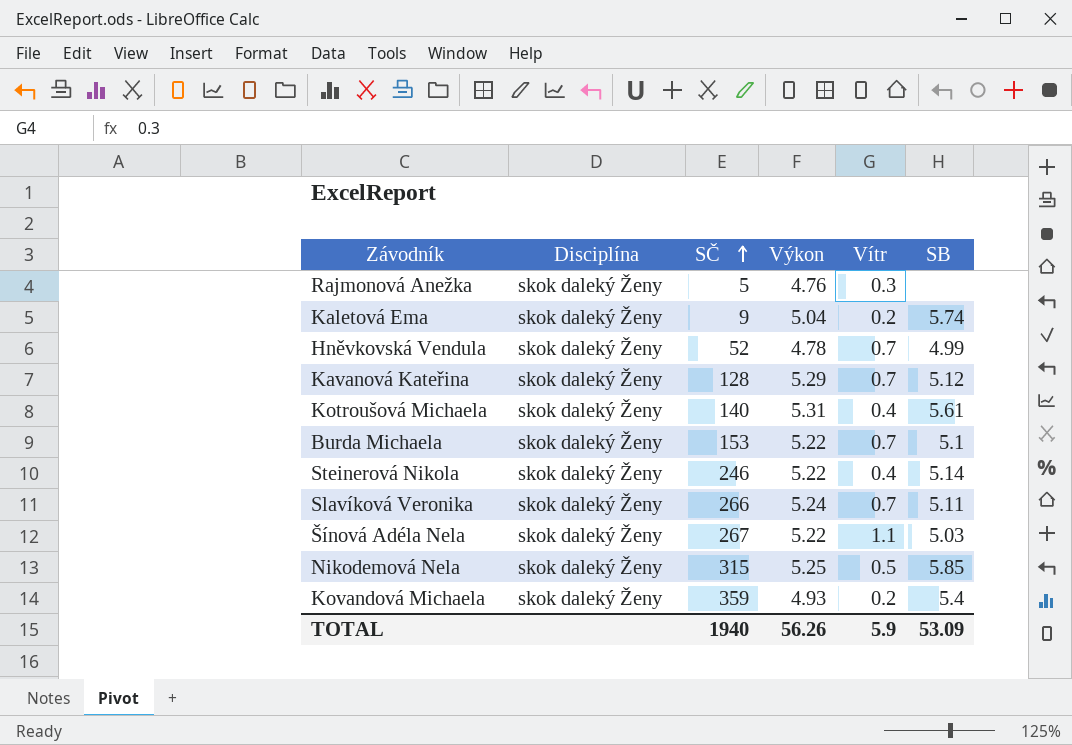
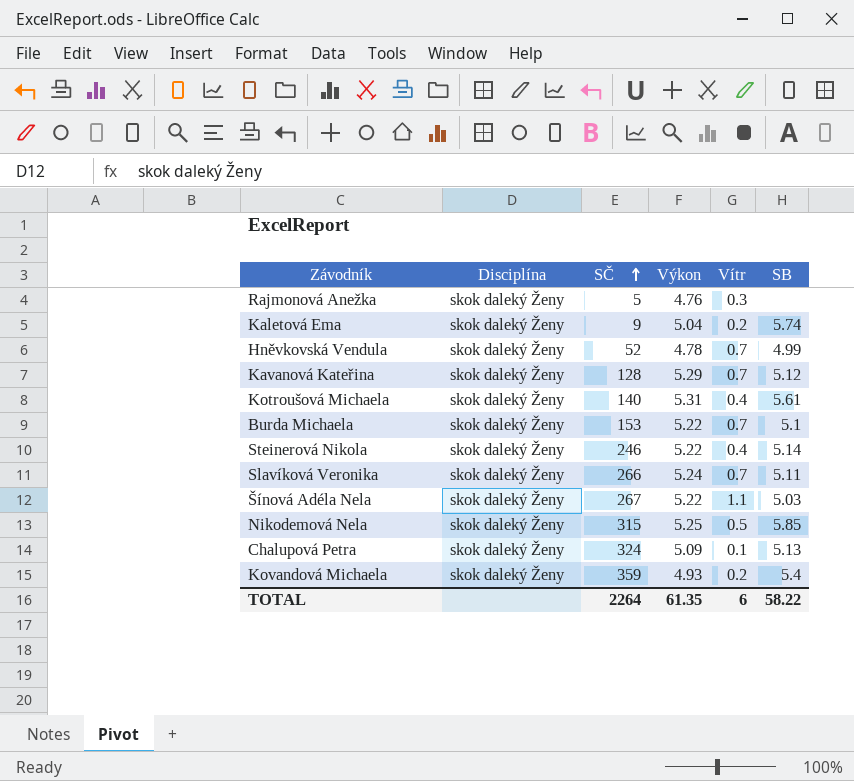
row Chalupová Petra: none -> skok daleký Ženy | 324 | 5.09 | 0.1 | 5.13
TOTAL | SČ: 1940 -> 2264
TOTAL | Výkon: 56.26 -> 61.35
TOTAL | Vítr: 5.9 -> 6
TOTAL | SB: 53.09 -> 58.22

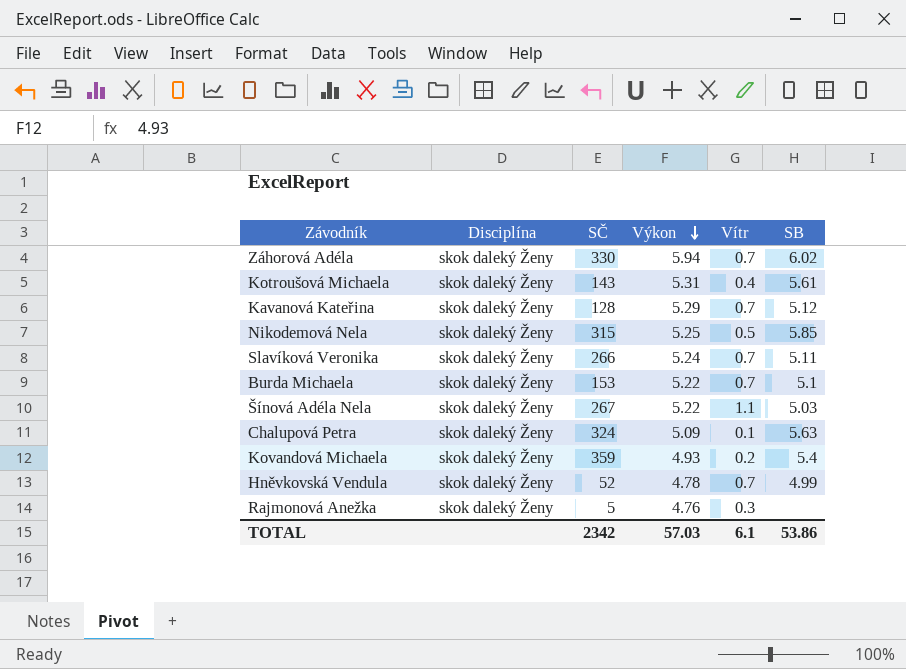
row order: SČ ascending -> Výkon descending
row Kaletová Ema: skok daleký Ženy | 9 | 5.04 | 0.2 | 5.74 -> none
row Steinerová Nikola: skok daleký Ženy | 246 | 5.22 | 0.4 | 5.14 -> none
row Záhorová Adéla: none -> skok daleký Ženy | 330 | 5.94 | 0.7 | 6.02
Kotroušová Michaela | SČ: 140 -> 143
Chalupová Petra | SB: 5.13 -> 5.63
TOTAL | SČ: 2264 -> 2342
TOTAL | Výkon: 61.35 -> 57.03
TOTAL | Vítr: 6 -> 6.1
TOTAL | SB: 58.22 -> 53.86

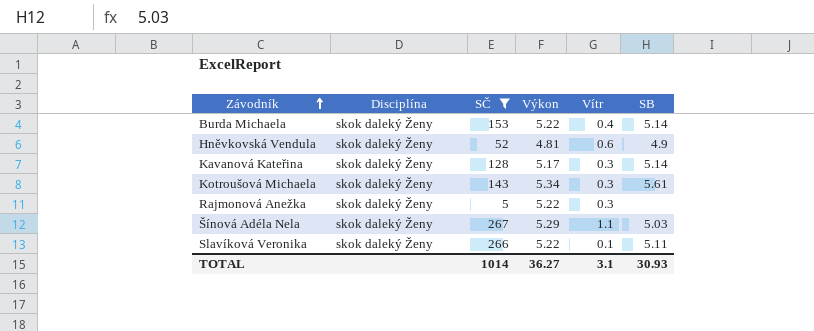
filter: none -> SČ <= 267
row order: Výkon descending -> Závodník ascending
Burda Michaela | Vítr: 0.7 -> 0.4
Burda Michaela | SB: 5.1 -> 5.14
Hněvkovská Vendula | Výkon: 4.78 -> 4.81
Hněvkovská Vendula | Vítr: 0.7 -> 0.6
Hněvkovská Vendula | SB: 4.99 -> 4.9
Kavanová Kateřina | Výkon: 5.29 -> 5.17
Kavanová Kateřina | Vítr: 0.7 -> 0.3
Kavanová Kateřina | SB: 5.12 -> 5.14
Kotroušová Michaela | Výkon: 5.31 -> 5.34
Kotroušová Michaela | Vítr: 0.4 -> 0.3
Rajmonová Anežka | Výkon: 4.76 -> 5.22
Šínová Adéla Nela | Výkon: 5.22 -> 5.29
Slavíková Veronika | Výkon: 5.24 -> 5.22
Slavíková Veronika | Vítr: 0.7 -> 0.1
TOTAL | SČ: 2342 -> 1014
TOTAL | Výkon: 57.03 -> 36.27
TOTAL | Vítr: 6.1 -> 3.1
TOTAL | SB: 53.86 -> 30.93

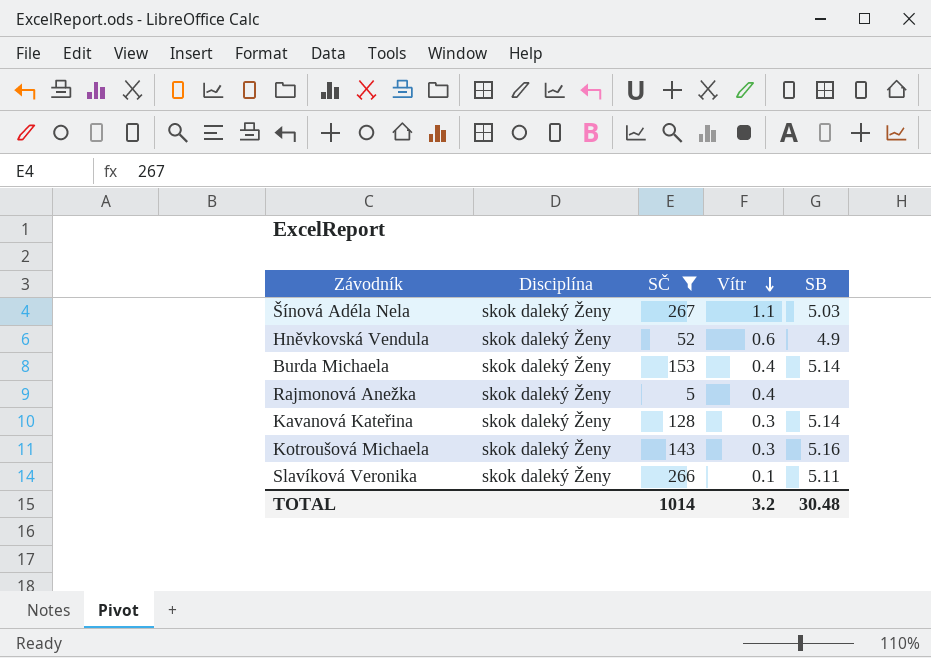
row order: Závodník ascending -> Vítr descending
column Výkon | position: 4 -> none
Rajmonová Anežka | Vítr: 0.3 -> 0.4
Kotroušová Michaela | SB: 5.61 -> 5.16
TOTAL | Vítr: 3.1 -> 3.2
TOTAL | SB: 30.93 -> 30.48

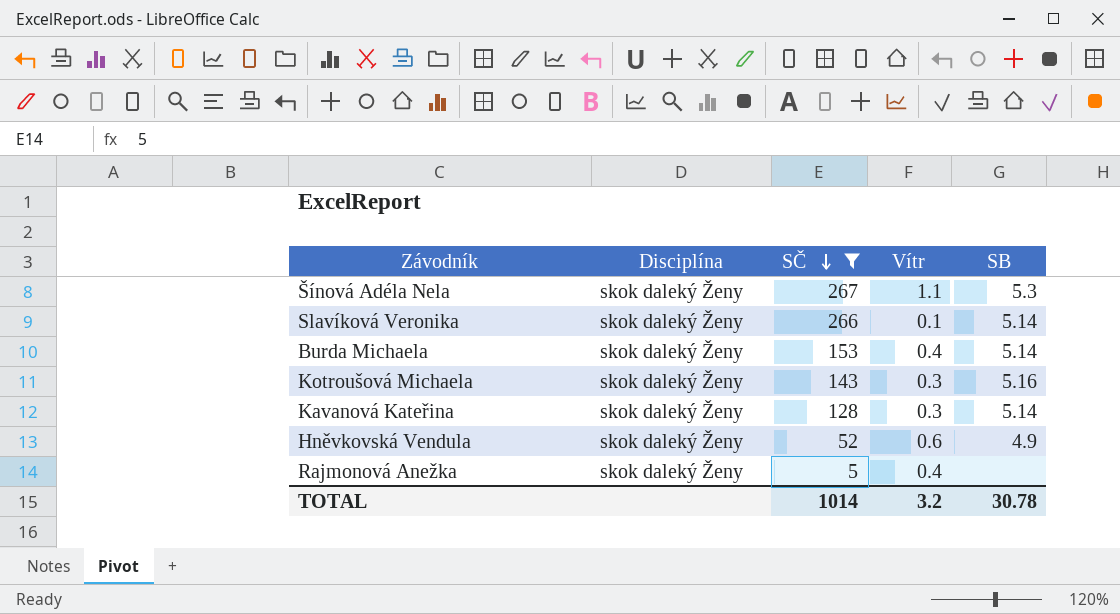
row order: Vítr descending -> SČ descending
Šínová Adéla Nela | SB: 5.03 -> 5.3
Slavíková Veronika | SB: 5.11 -> 5.14
TOTAL | SB: 30.48 -> 30.78

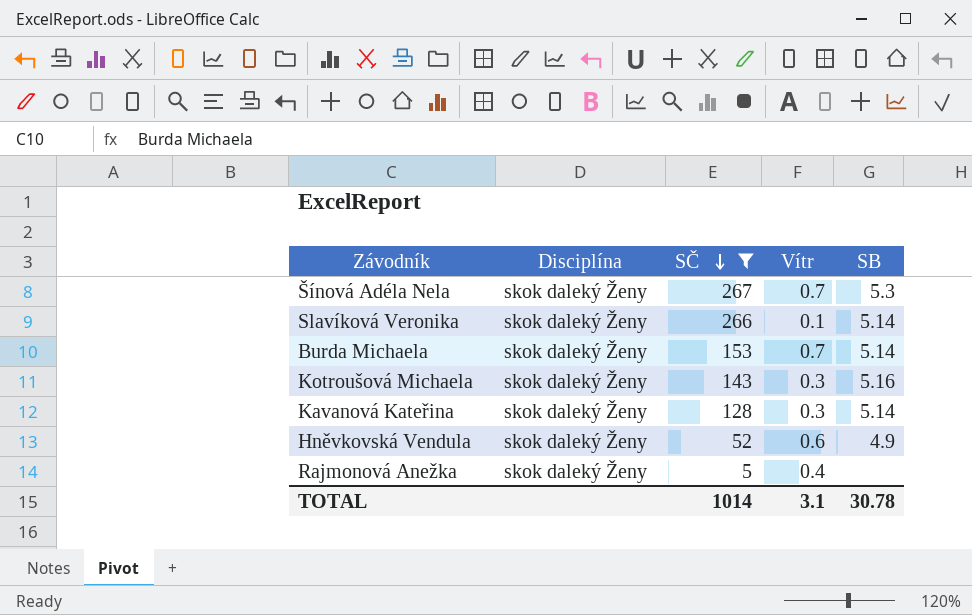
Šínová Adéla Nela | Vítr: 1.1 -> 0.7
Burda Michaela | Vítr: 0.4 -> 0.7
TOTAL | Vítr: 3.2 -> 3.1

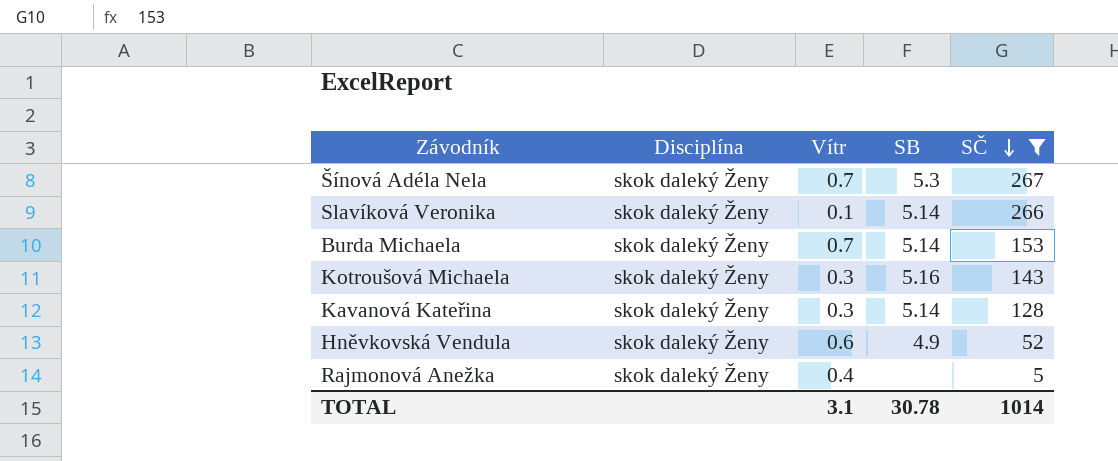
column SČ | position: 3 -> 5

